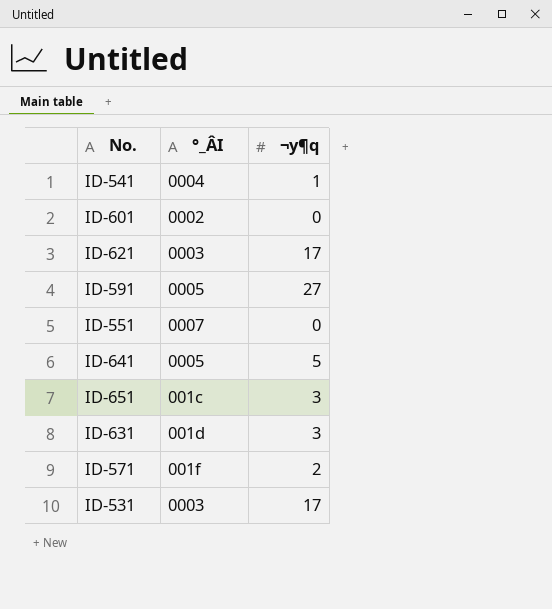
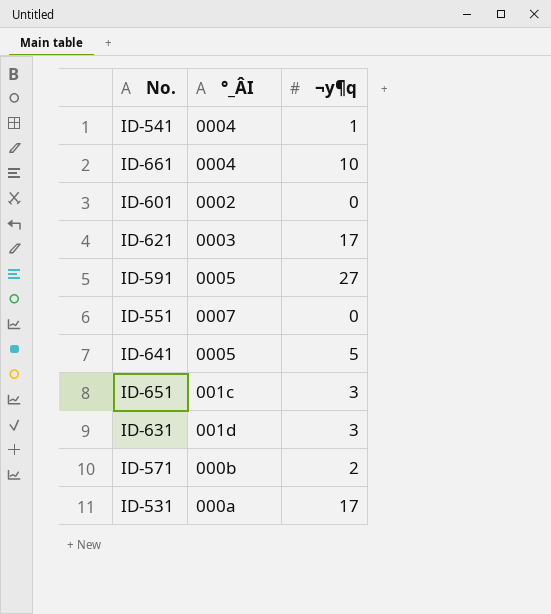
row ID-661: none -> 0004 | 10
ID-571 | °_ÂI: 001f -> 000b
ID-531 | °_ÂI: 0003 -> 000a

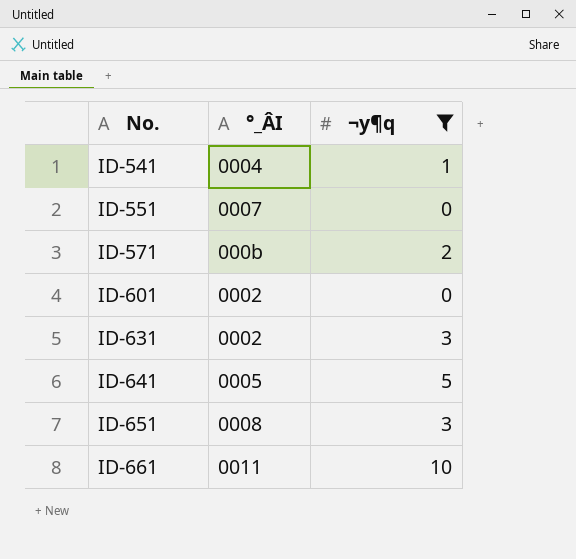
filter: none -> ¬y¶q <= 10
row order: none -> No. ascending
ID-631 | °_ÂI: 001d -> 0002
ID-651 | °_ÂI: 001c -> 0008
ID-661 | °_ÂI: 0004 -> 0011

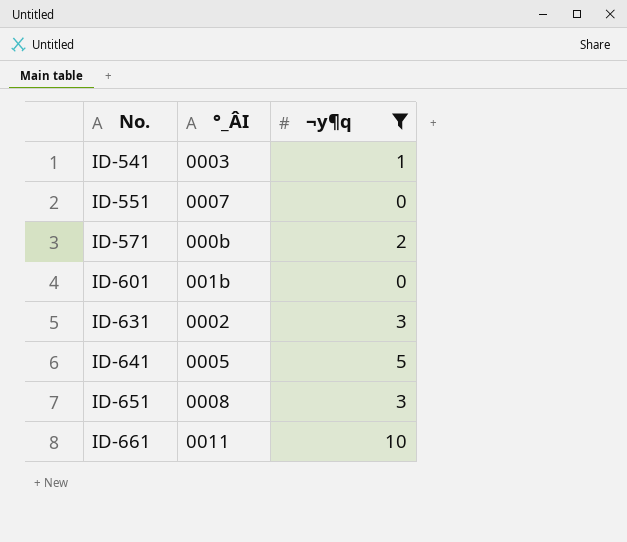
ID-541 | °_ÂI: 0004 -> 0003
ID-601 | °_ÂI: 0002 -> 001b

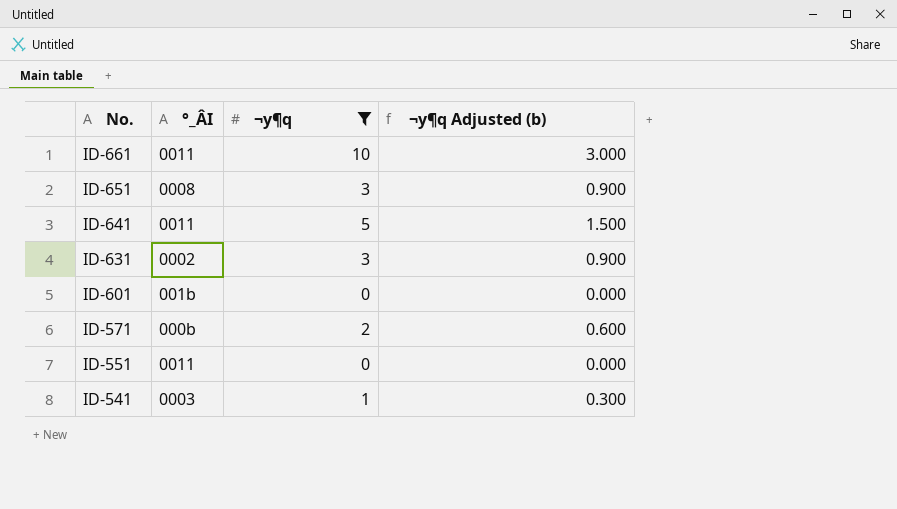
row order: No. ascending -> No. descending
column ¬y¶q Adjusted (b) | formula: none -> [¬y¶q] * 0.3
ID-641 | °_ÂI: 0005 -> 0011
ID-551 | °_ÂI: 0007 -> 0011

